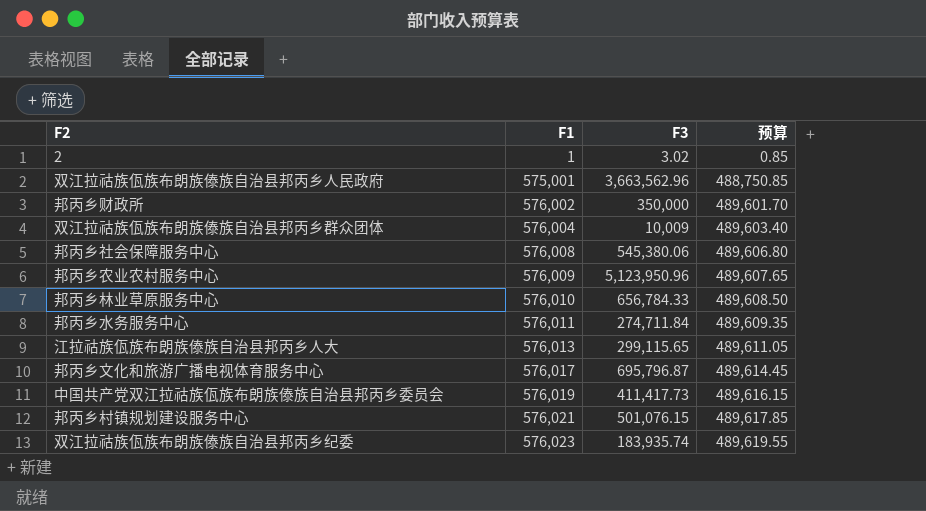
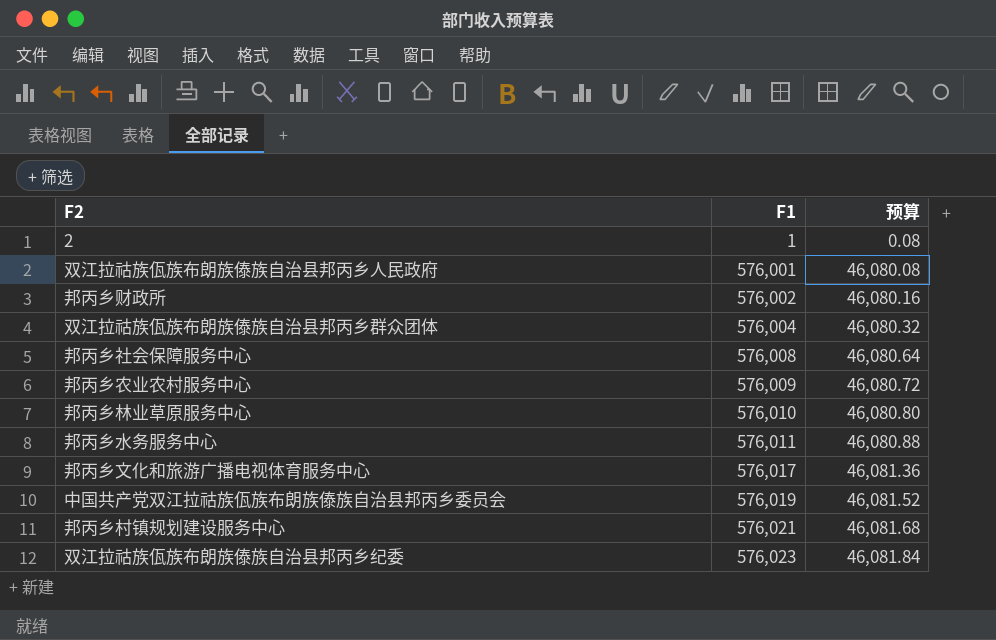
column F3 | position: 3 -> none
column 预算 | formula: [F1] * 0.85 -> [F1] * 0.08
row 江拉祜族佤族布朗族傣族自治县邦丙乡人大: 576,013 | 299,115.65 | 489,611.05 -> none
双江拉祜族佤族布朗族傣族自治县邦丙乡人民政府 | F1: 575,001 -> 576,001

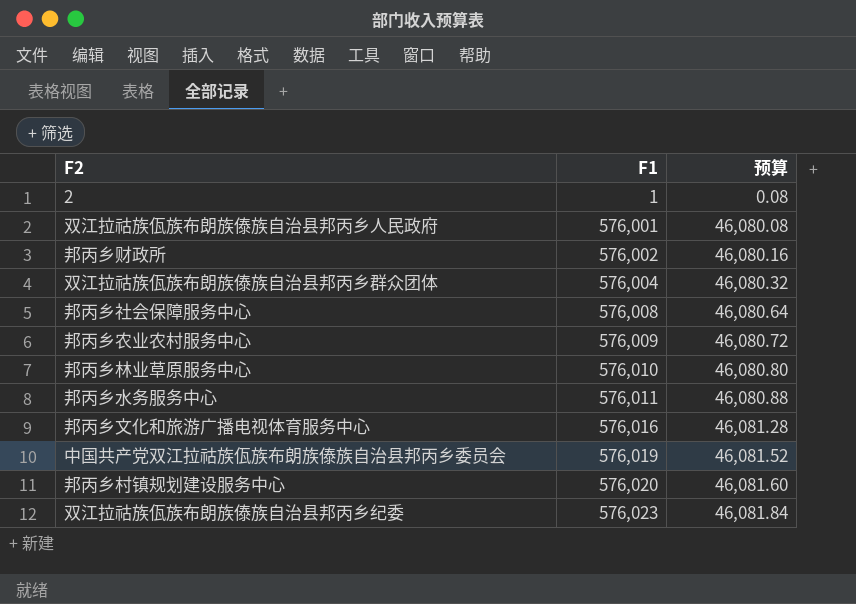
邦丙乡文化和旅游广播电视体育服务中心 | F1: 576,017 -> 576,016
邦丙乡文化和旅游广播电视体育服务中心 | 预算: 46,081.36 -> 46,081.28
邦丙乡村镇规划建设服务中心 | F1: 576,021 -> 576,020
邦丙乡村镇规划建设服务中心 | 预算: 46,081.68 -> 46,081.60

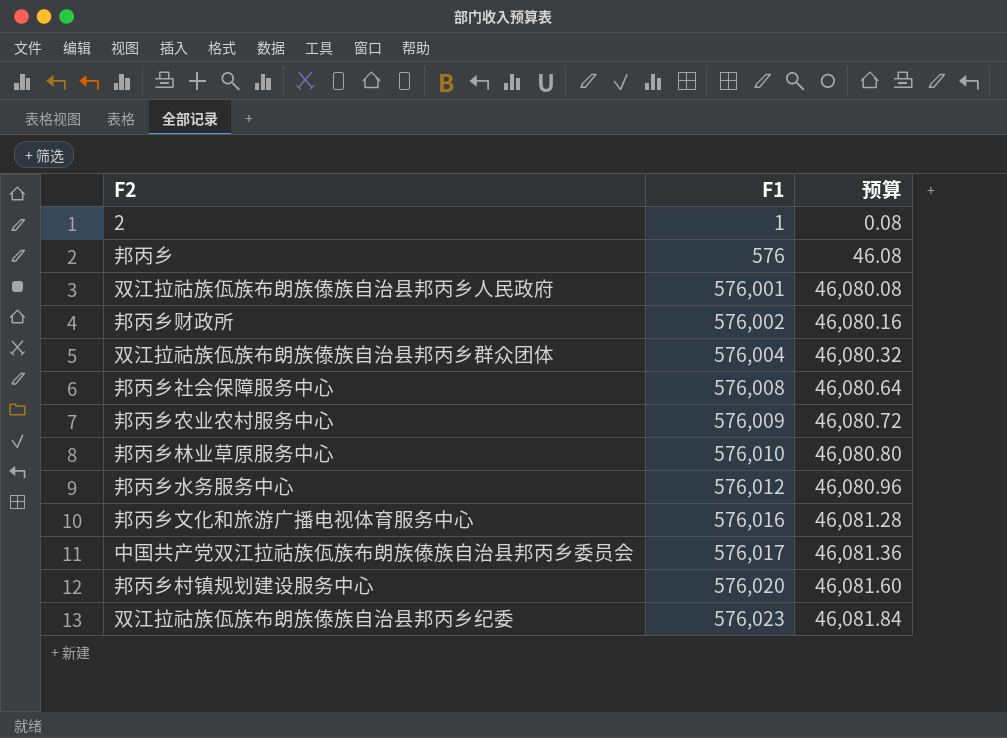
row 邦丙乡: none -> 576 | 46.08
邦丙乡水务服务中心 | F1: 576,011 -> 576,012
邦丙乡水务服务中心 | 预算: 46,080.88 -> 46,080.96
中国共产党双江拉祜族佤族布朗族傣族自治县邦丙乡委员会 | F1: 576,019 -> 576,017
中国共产党双江拉祜族佤族布朗族傣族自治县邦丙乡委员会 | 预算: 46,081.52 -> 46,081.36

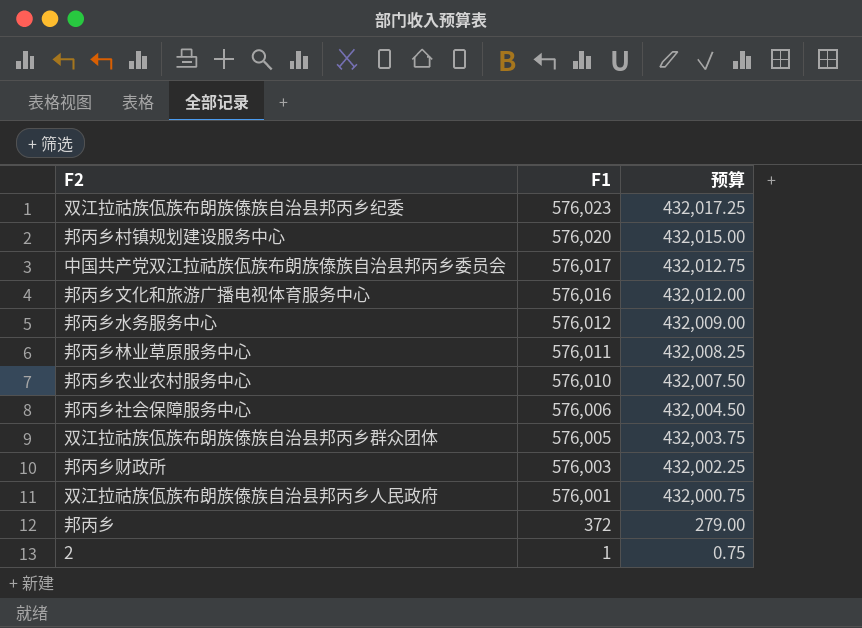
row order: F1 ascending -> F1 descending
column 预算 | formula: [F1] * 0.08 -> [F1] * 0.75
邦丙乡林业草原服务中心 | F1: 576,010 -> 576,011
邦丙乡农业农村服务中心 | F1: 576,009 -> 576,010
邦丙乡社会保障服务中心 | F1: 576,008 -> 576,006
双江拉祜族佤族布朗族傣族自治县邦丙乡群众团体 | F1: 576,004 -> 576,005
邦丙乡财政所 | F1: 576,002 -> 576,003
邦丙乡 | F1: 576 -> 372

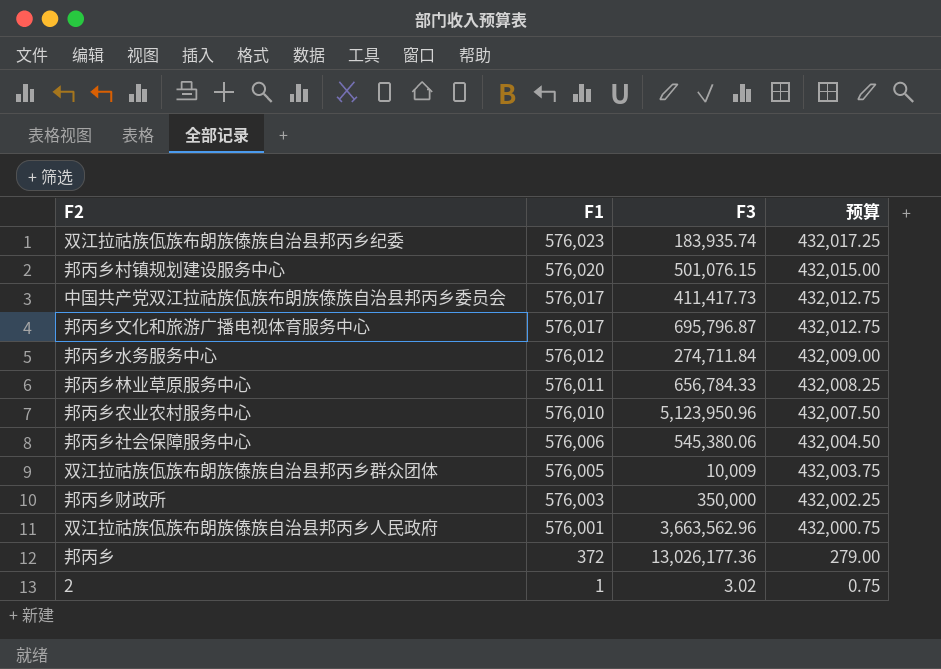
column F3 | position: none -> 3
邦丙乡文化和旅游广播电视体育服务中心 | F1: 576,016 -> 576,017
邦丙乡文化和旅游广播电视体育服务中心 | 预算: 432,012.00 -> 432,012.75

